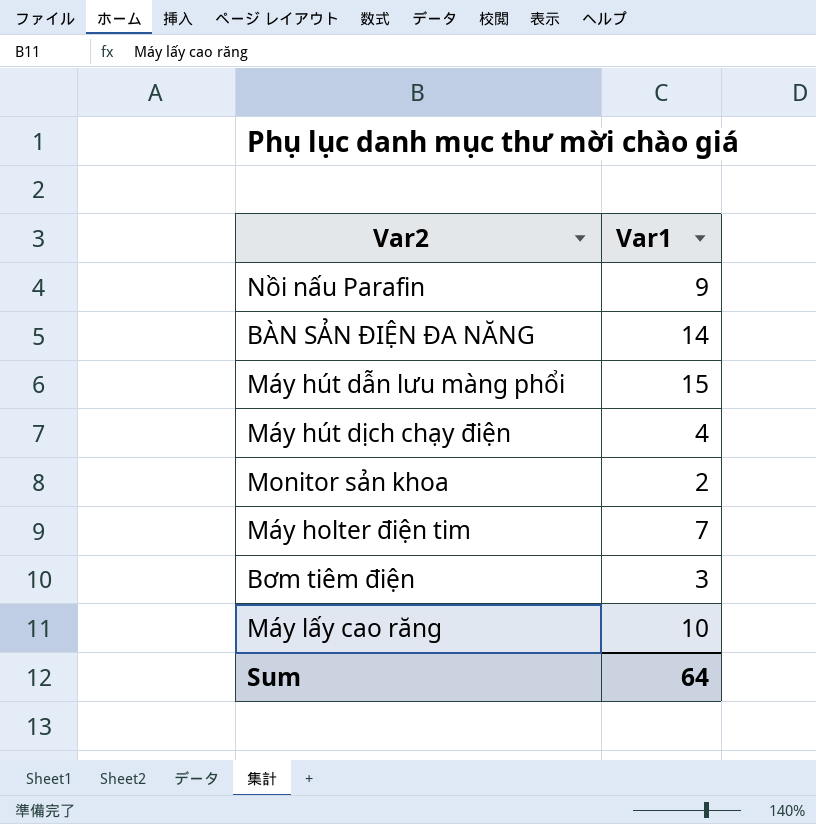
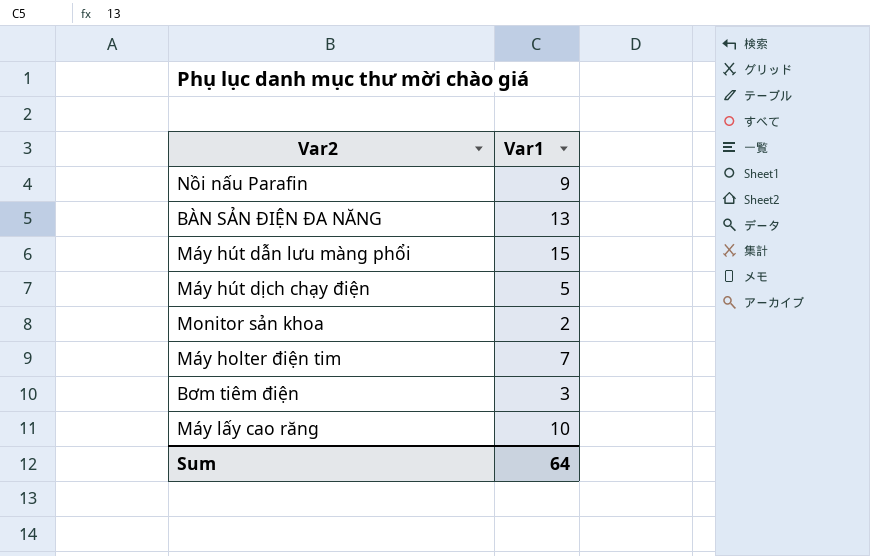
BÀN SẢN ĐIỆN ĐA NĂNG | Var1: 14 -> 13
Máy hút dịch chạy điện | Var1: 4 -> 5

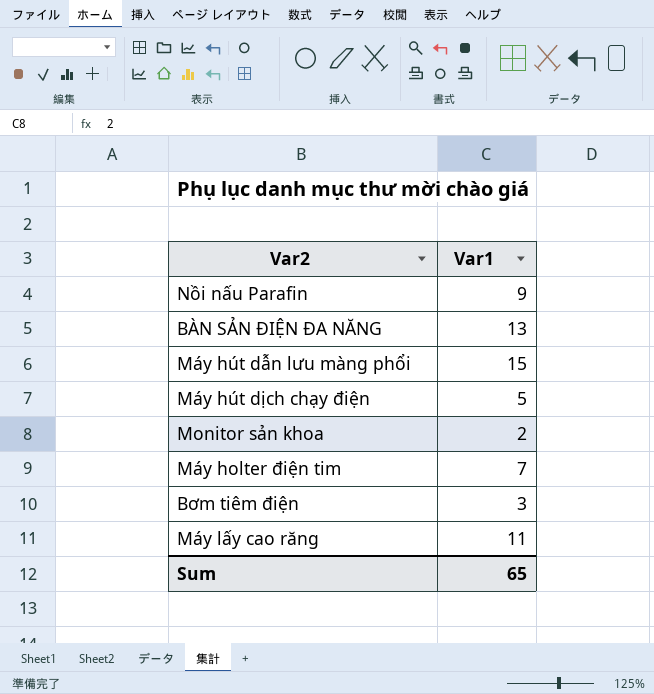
Máy lấy cao răng | Var1: 10 -> 11
Sum | Var1: 64 -> 65

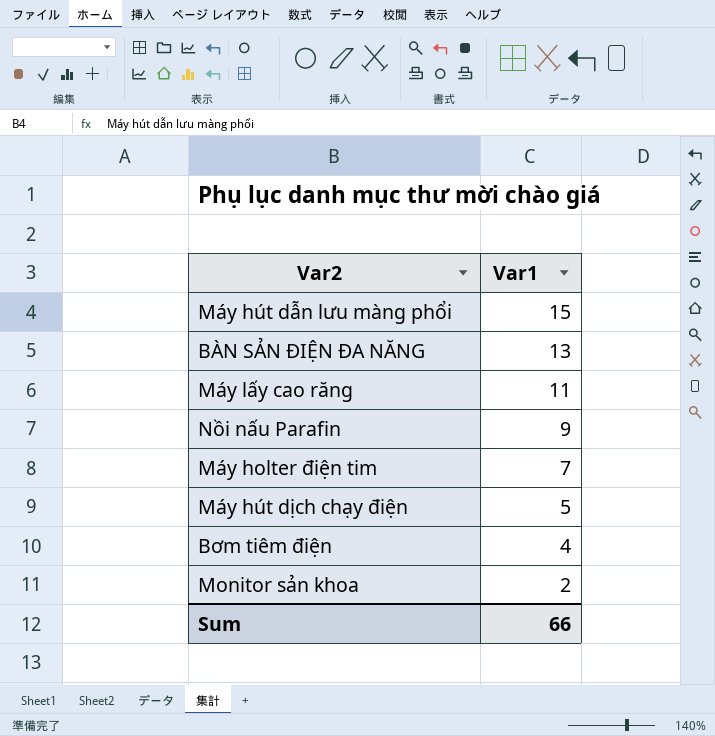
row order: none -> Var1 descending
Bơm tiêm điện | Var1: 3 -> 4
Sum | Var1: 65 -> 66

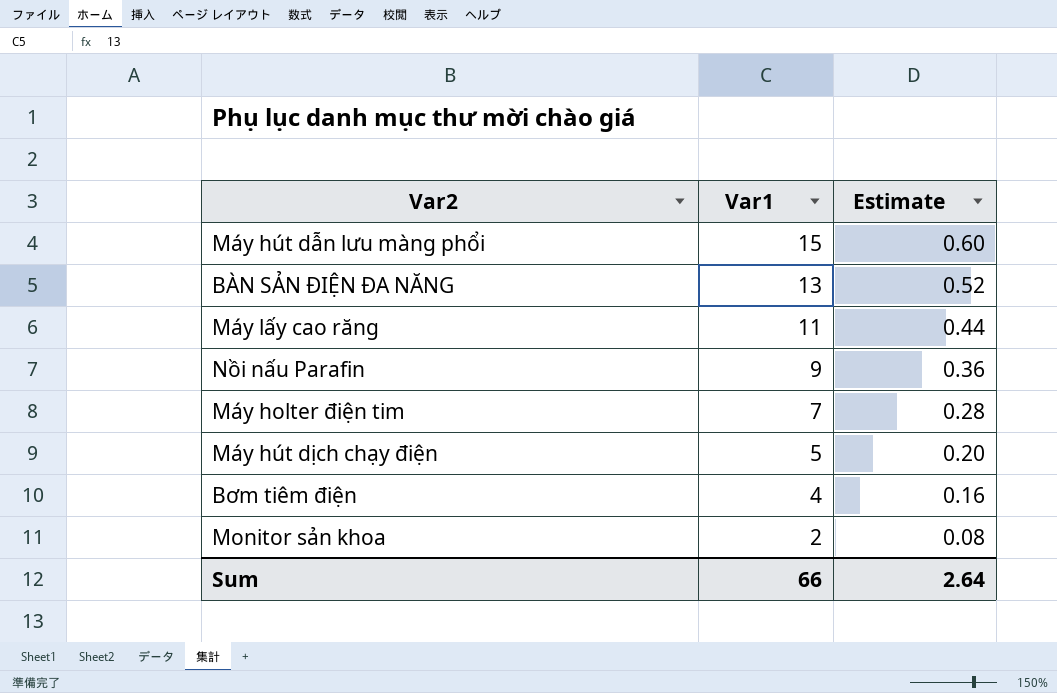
column Estimate | formula: none -> [Var1] * 0.04

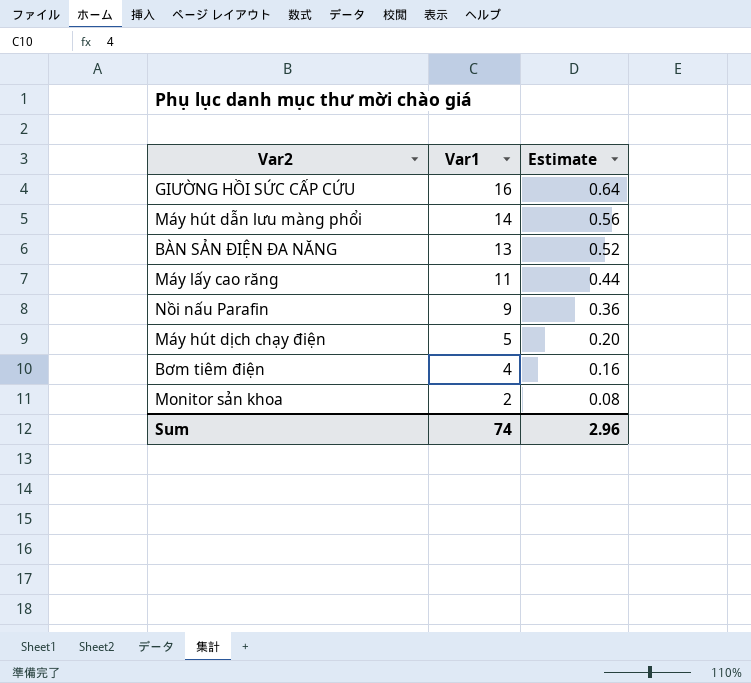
row Máy holter điện tim: 7 | 0.28 -> none
row GIƯỜNG HỒI SỨC CẤP CỨU: none -> 16 | 0.64
Máy hút dẫn lưu màng phổi | Var1: 15 -> 14
Máy hút dẫn lưu màng phổi | Estimate: 0.60 -> 0.56
Sum | Var1: 66 -> 74
Sum | Estimate: 2.64 -> 2.96

